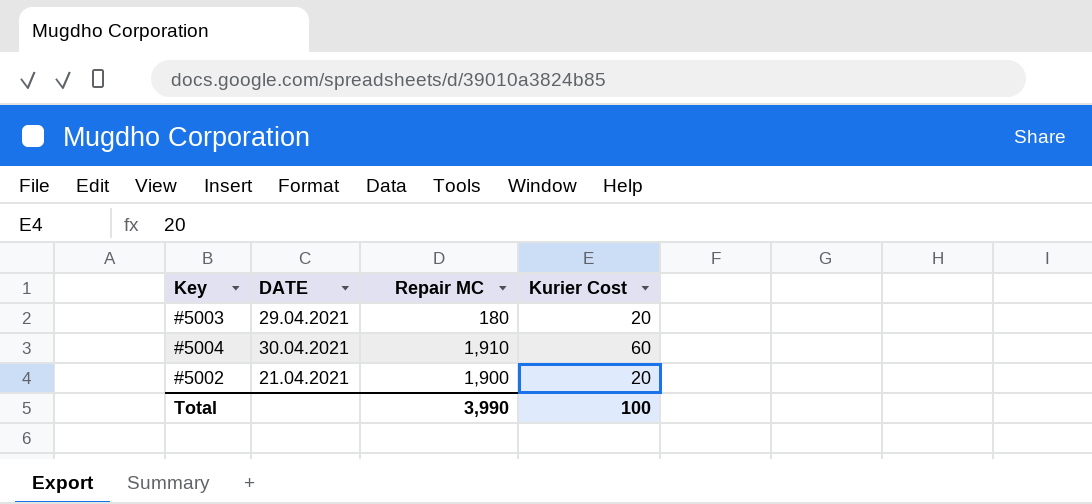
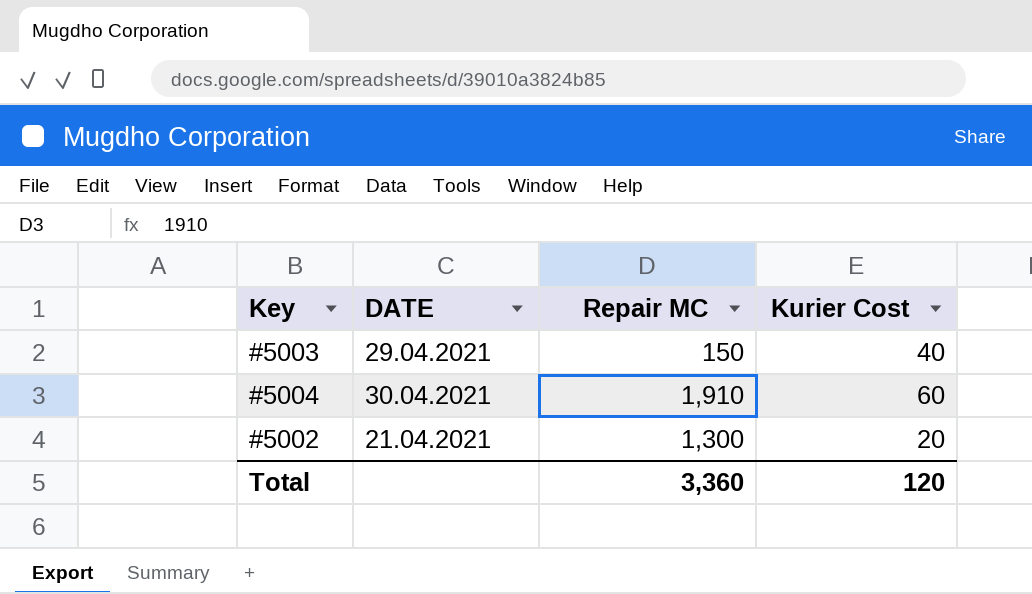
#5003 | Repair MC: 180 -> 150
#5003 | Kurier Cost: 20 -> 40
#5002 | Repair MC: 1,900 -> 1,300
Total | Repair MC: 3,990 -> 3,360
Total | Kurier Cost: 100 -> 120

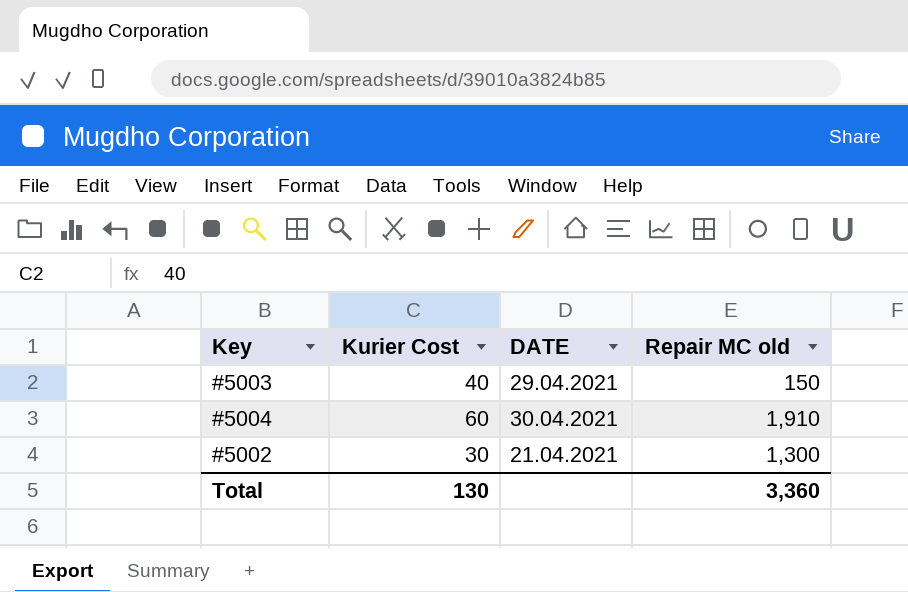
column Kurier Cost | position: 4 -> 2
column name: Repair MC -> Repair MC old
#5002 | Kurier Cost: 20 -> 30
Total | Kurier Cost: 120 -> 130

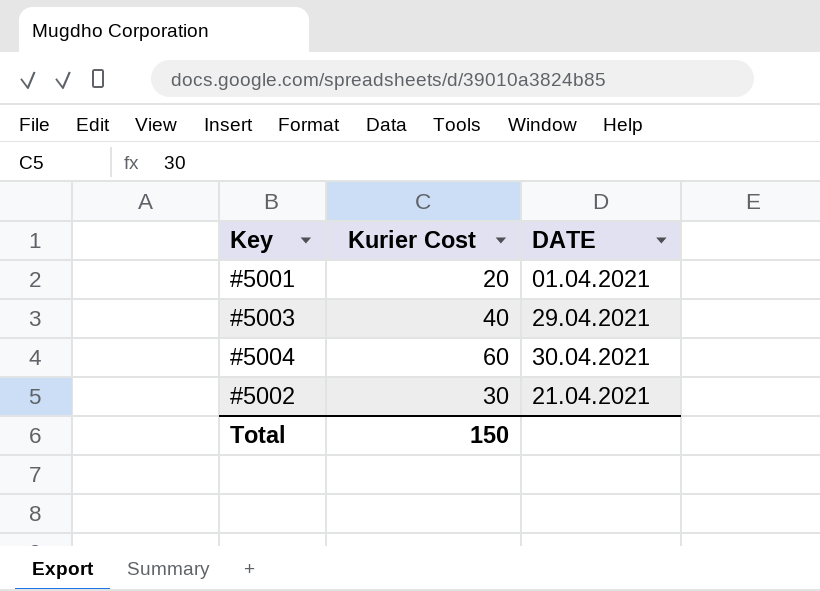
column Repair MC old | position: 4 -> none
row #5001: none -> 20 | 01.04.2021
Total | Kurier Cost: 130 -> 150

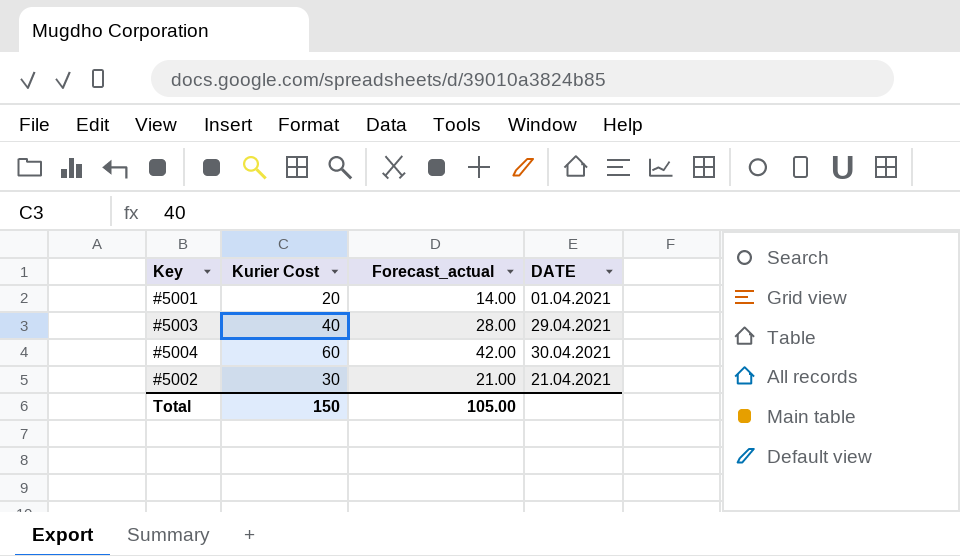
column Forecast_actual | formula: none -> [Kurier Cost] * 0.7

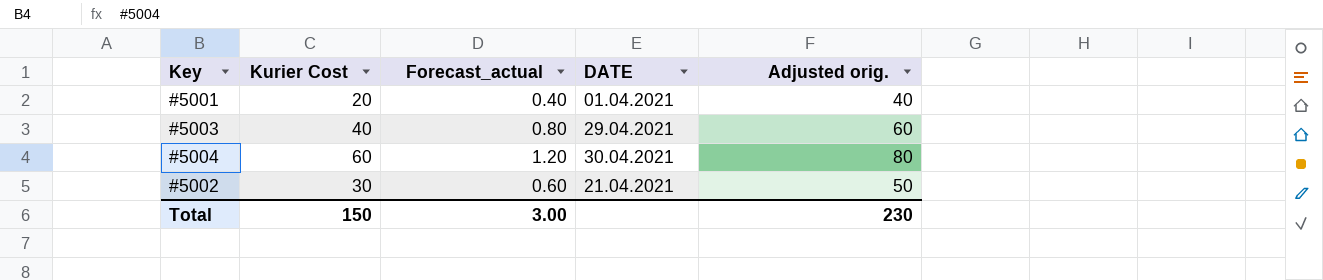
column Forecast_actual | formula: [Kurier Cost] * 0.7 -> [Kurier Cost] * 0.02
column Adjusted orig. | formula: none -> [Kurier Cost] + 20
Total | Forecast_actual: 105.00 -> 3.00

